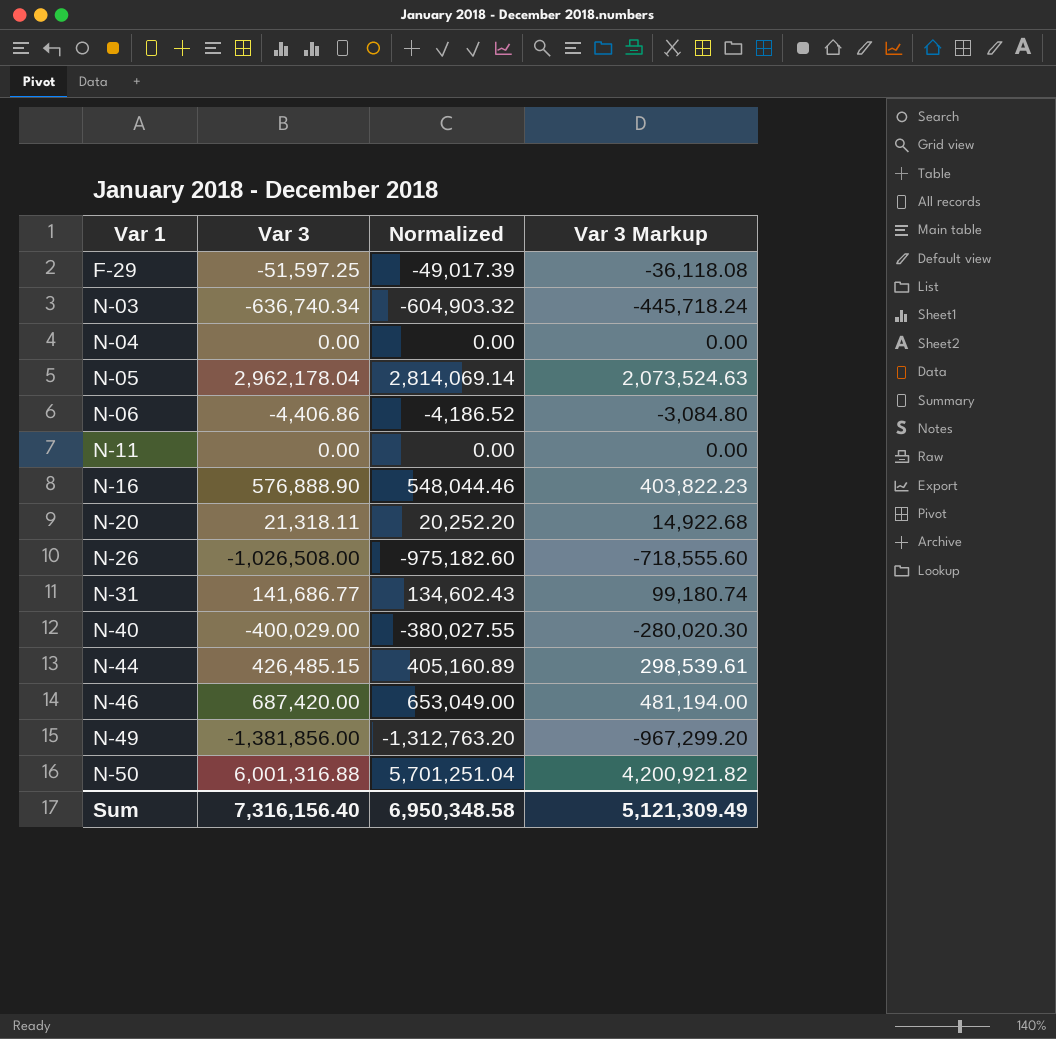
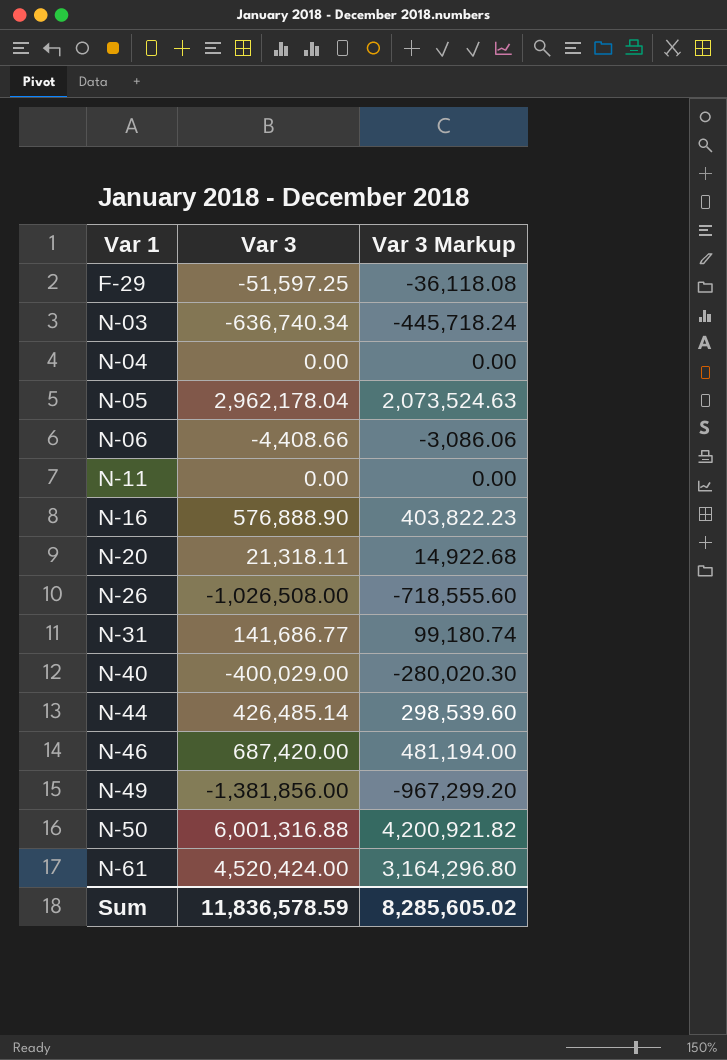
column Normalized | formula: [Var 3] * 0.95 -> none
N-06 | Var 3: -4,406.86 -> -4,408.66
N-06 | Var 3 Markup: -3,084.80 -> -3,086.06
N-44 | Var 3: 426,485.15 -> 426,485.14
N-44 | Var 3 Markup: 298,539.61 -> 298,539.60
row N-61: none -> 4,520,424.00 | 3,164,296.80
Sum | Var 3: 7,316,156.40 -> 11,836,578.59
Sum | Var 3 Markup: 5,121,309.49 -> 8,285,605.02

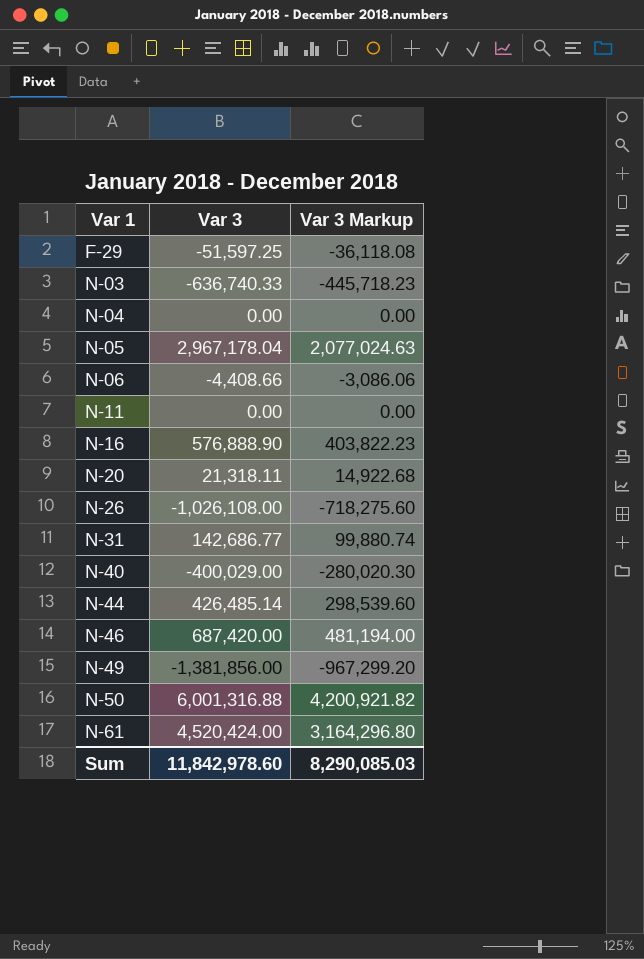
N-03 | Var 3: -636,740.34 -> -636,740.33
N-03 | Var 3 Markup: -445,718.24 -> -445,718.23
N-05 | Var 3: 2,962,178.04 -> 2,967,178.04
N-05 | Var 3 Markup: 2,073,524.63 -> 2,077,024.63
N-26 | Var 3: -1,026,508.00 -> -1,026,108.00
N-26 | Var 3 Markup: -718,555.60 -> -718,275.60
N-31 | Var 3: 141,686.77 -> 142,686.77
N-31 | Var 3 Markup: 99,180.74 -> 99,880.74
Sum | Var 3: 11,836,578.59 -> 11,842,978.60
Sum | Var 3 Markup: 8,285,605.02 -> 8,290,085.03

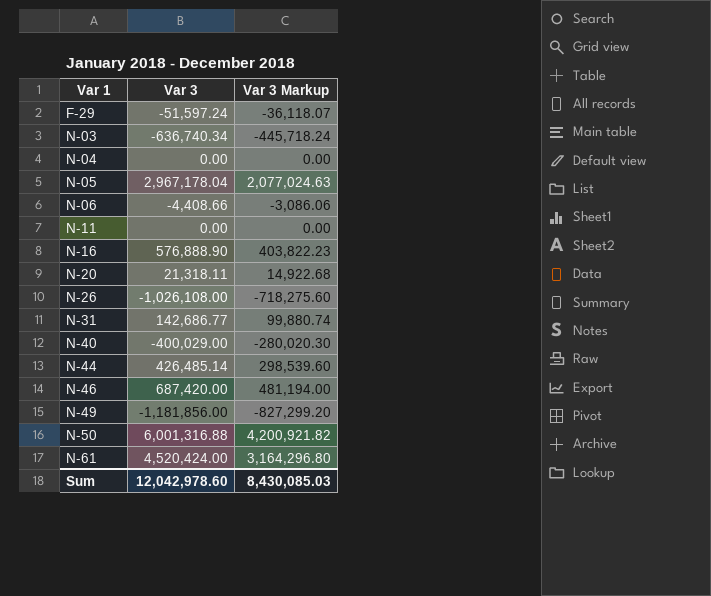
F-29 | Var 3: -51,597.25 -> -51,597.24
F-29 | Var 3 Markup: -36,118.08 -> -36,118.07
N-03 | Var 3: -636,740.33 -> -636,740.34
N-03 | Var 3 Markup: -445,718.23 -> -445,718.24
N-49 | Var 3: -1,381,856.00 -> -1,181,856.00
N-49 | Var 3 Markup: -967,299.20 -> -827,299.20
Sum | Var 3: 11,842,978.60 -> 12,042,978.60
Sum | Var 3 Markup: 8,290,085.03 -> 8,430,085.03

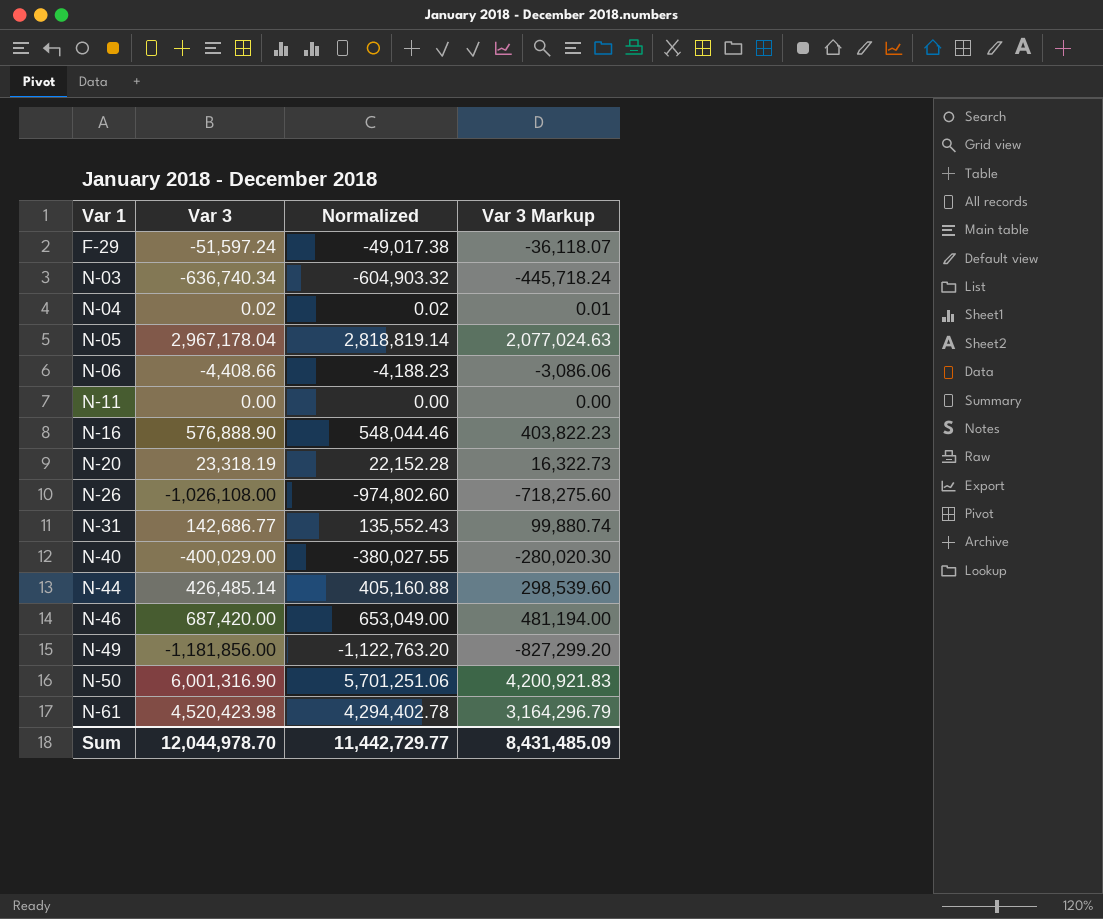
column Normalized | formula: none -> [Var 3] * 0.95
N-04 | Var 3: 0.00 -> 0.02
N-04 | Var 3 Markup: 0.00 -> 0.01
N-20 | Var 3: 21,318.11 -> 23,318.19
N-20 | Var 3 Markup: 14,922.68 -> 16,322.73
N-50 | Var 3: 6,001,316.88 -> 6,001,316.90
N-50 | Var 3 Markup: 4,200,921.82 -> 4,200,921.83
N-61 | Var 3: 4,520,424.00 -> 4,520,423.98
N-61 | Var 3 Markup: 3,164,296.80 -> 3,164,296.79
Sum | Var 3: 12,042,978.60 -> 12,044,978.70
Sum | Var 3 Markup: 8,430,085.03 -> 8,431,485.09

